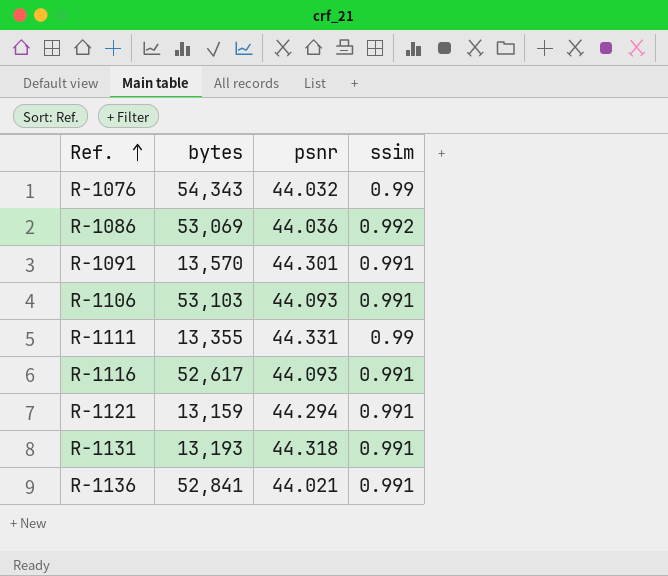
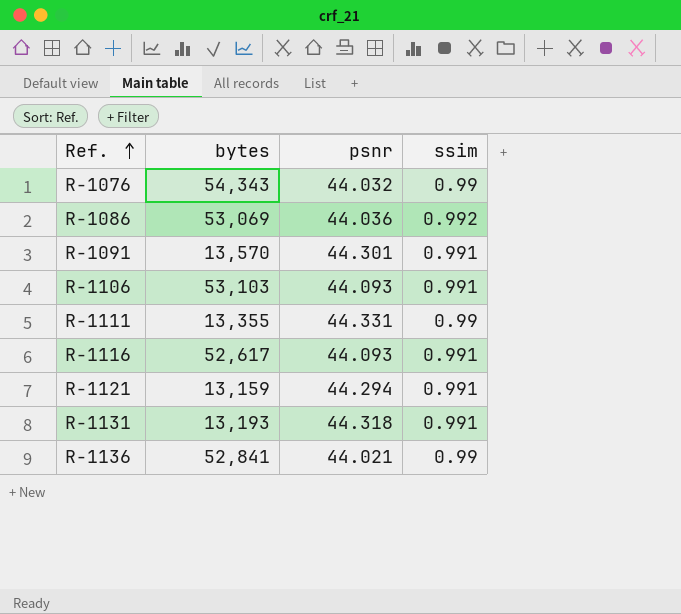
R-1136 | ssim: 0.991 -> 0.99

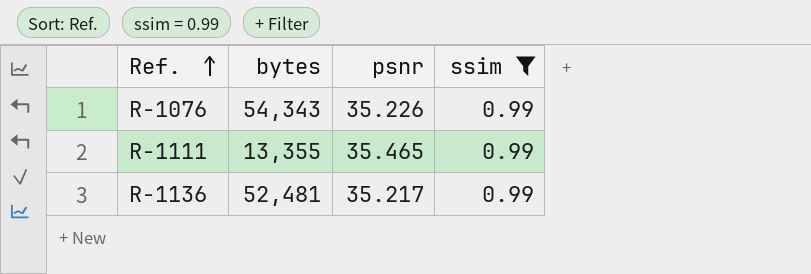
filter: none -> ssim = 0.99
R-1076 | psnr: 44.032 -> 35.226
R-1111 | psnr: 44.331 -> 35.465
R-1136 | bytes: 52,841 -> 52,481
R-1136 | psnr: 44.021 -> 35.217

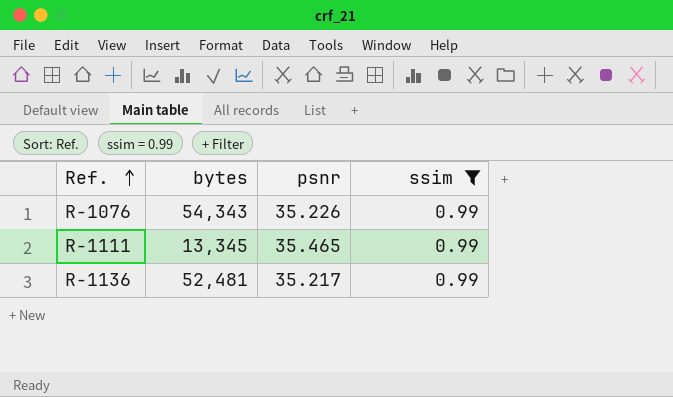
R-1111 | bytes: 13,355 -> 13,345

